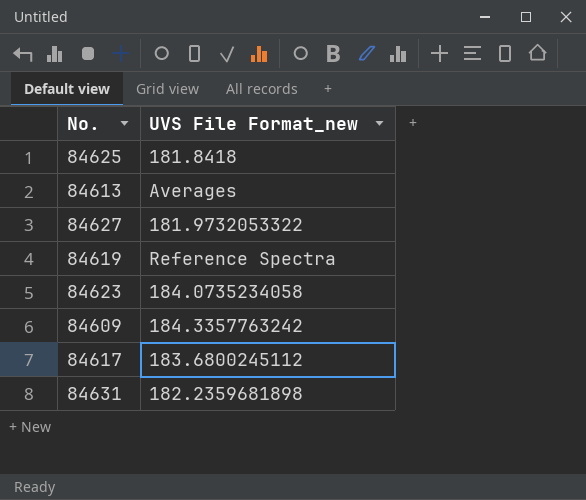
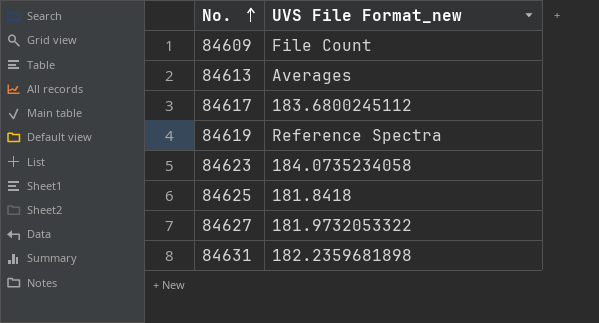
row order: none -> No. ascending
84609 | UVS File Format_new: 184.3357763242 -> File Count

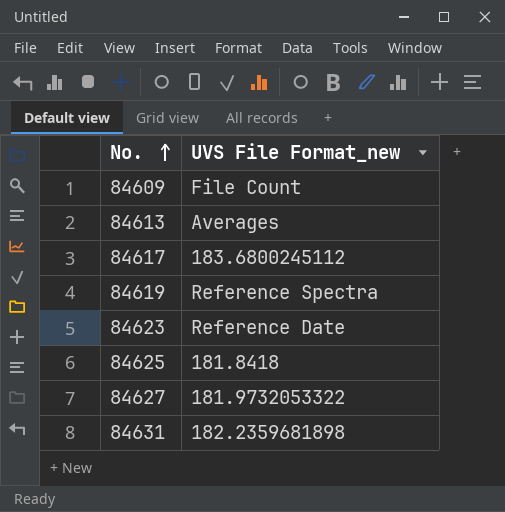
84623 | UVS File Format_new: 184.0735234058 -> Reference Date

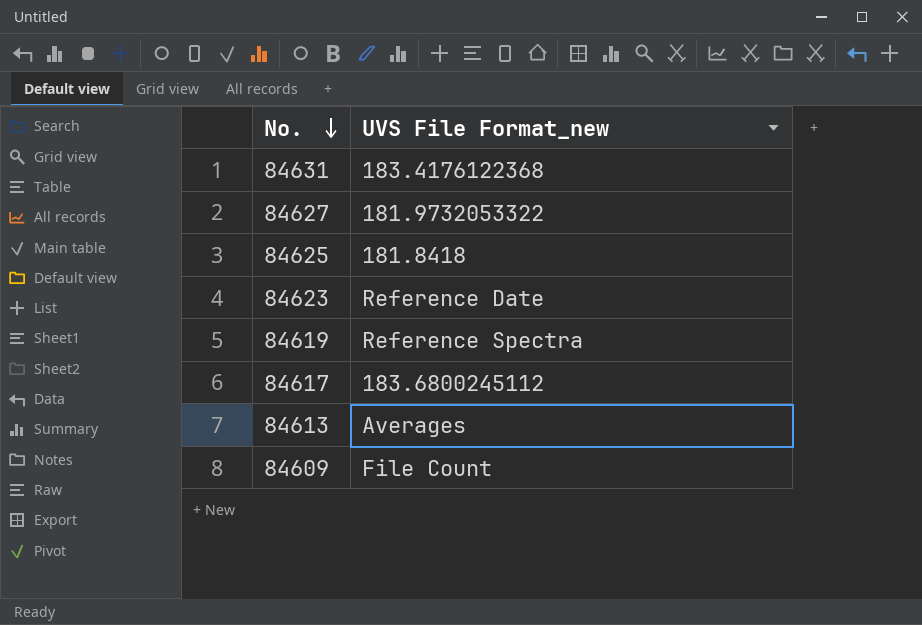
row order: No. ascending -> No. descending
84631 | UVS File Format_new: 182.2359681898 -> 183.4176122368

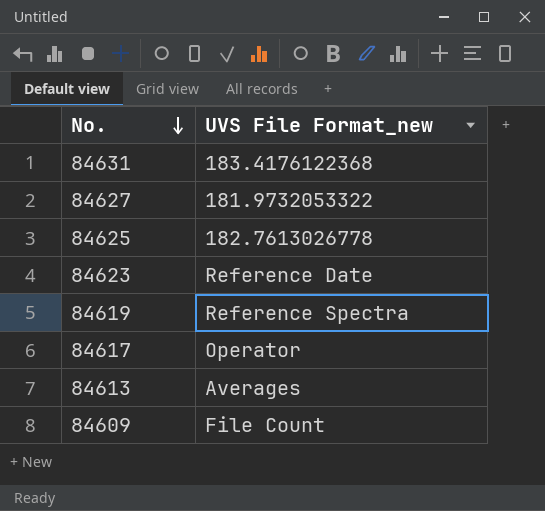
84625 | UVS File Format_new: 181.8418 -> 182.7613026778
84617 | UVS File Format_new: 183.6800245112 -> Operator

